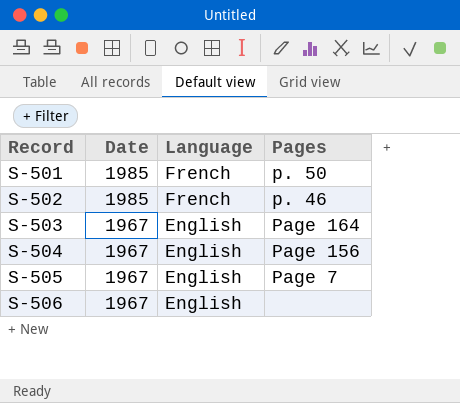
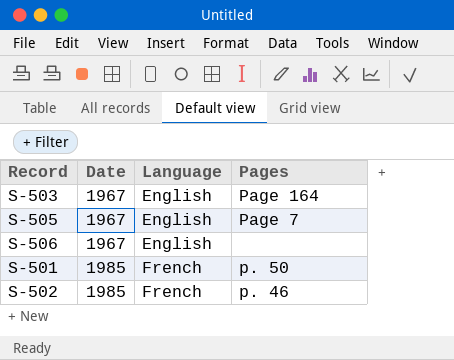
row order: Record ascending -> Date ascending
row S-504: 1967 | English | Page 156 -> none

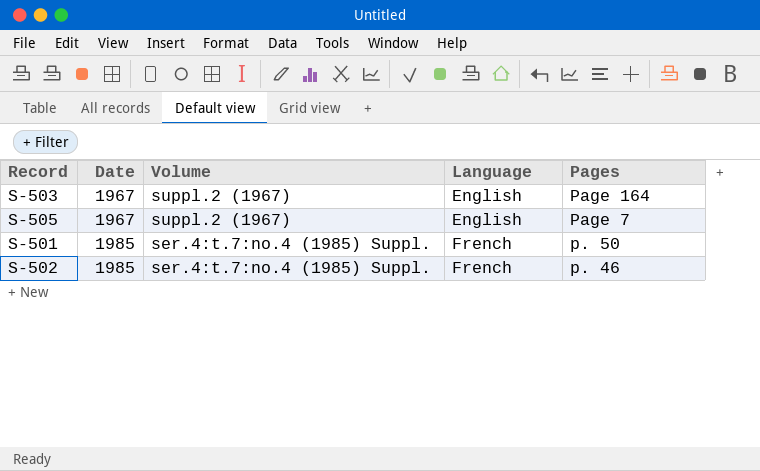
column Volume | position: none -> 3
row S-506: 1967 | English | none -> none

